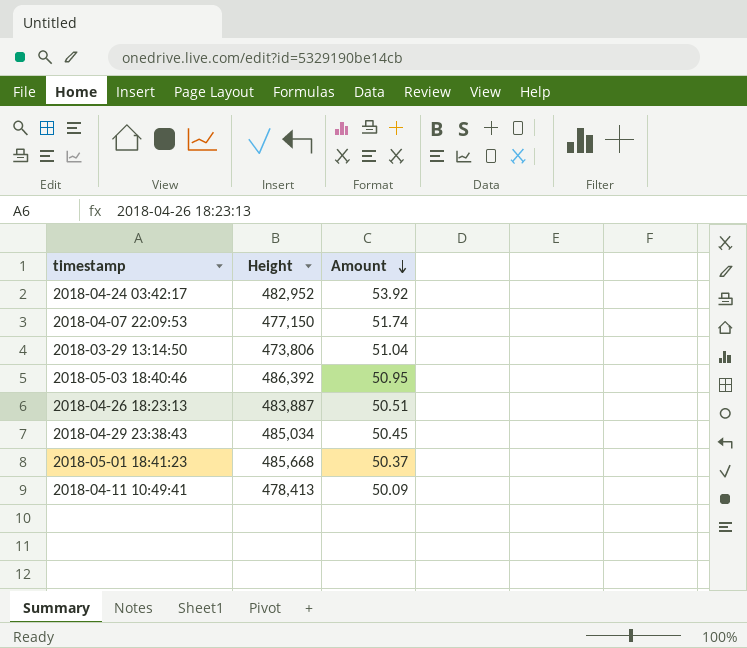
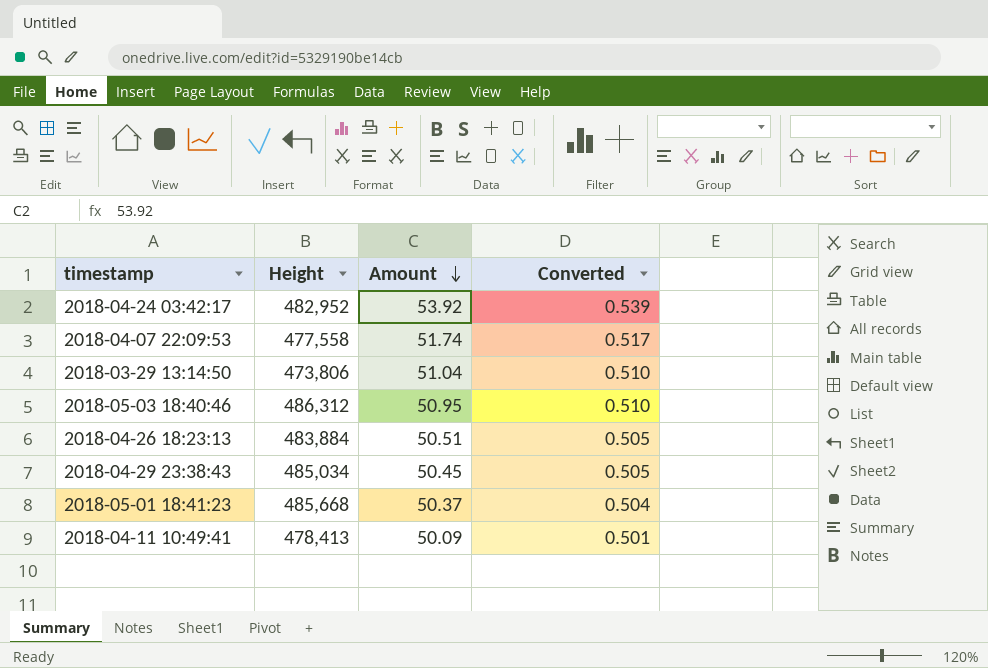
column Converted | formula: none -> [Amount] * 0.01
2018-04-07 22:09:53 | Height: 477,150 -> 477,558
2018-05-03 18:40:46 | Height: 486,392 -> 486,312
2018-04-26 18:23:13 | Height: 483,887 -> 483,884

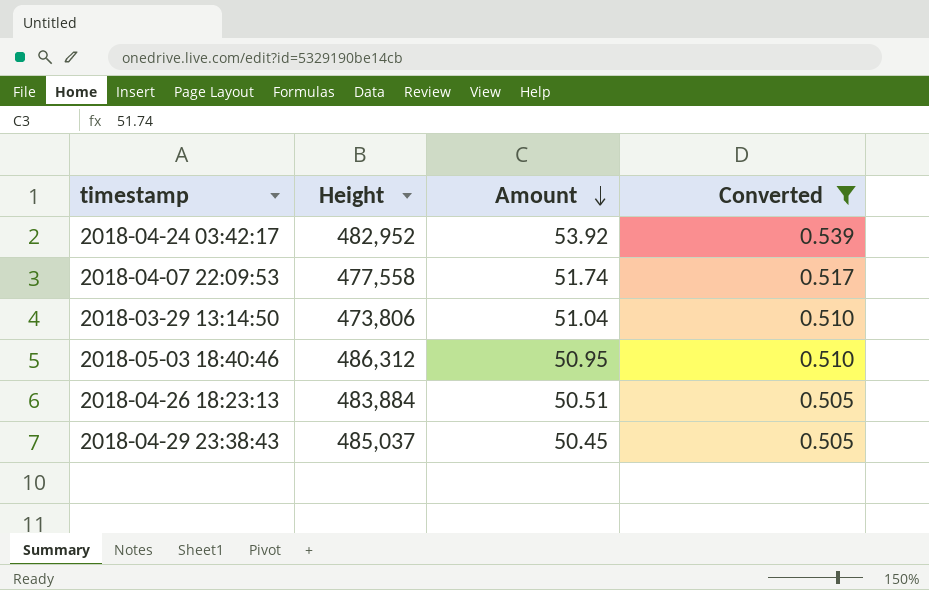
filter: none -> Converted >= 0.505
2018-04-29 23:38:43 | Height: 485,034 -> 485,037

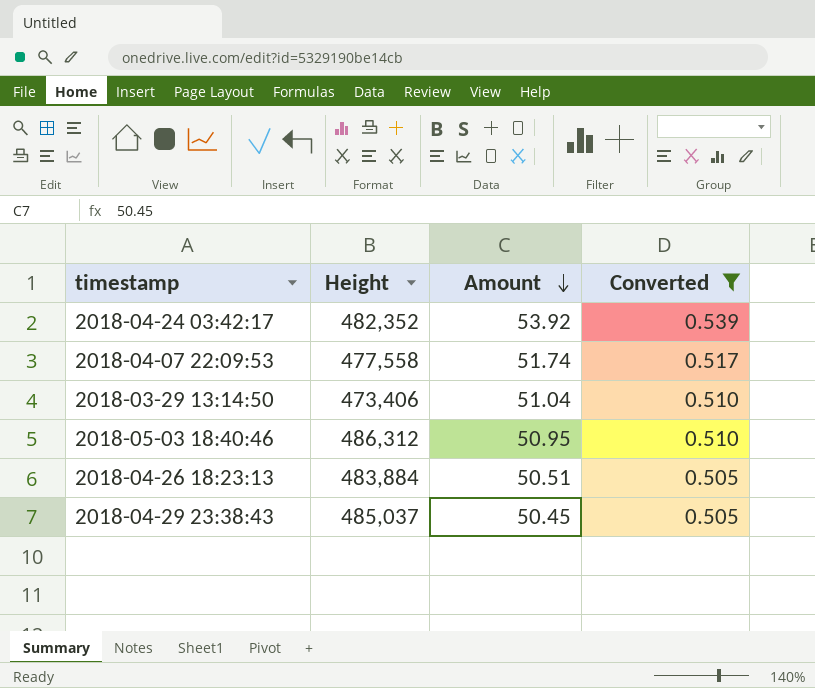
2018-04-24 03:42:17 | Height: 482,952 -> 482,352
2018-03-29 13:14:50 | Height: 473,806 -> 473,406

